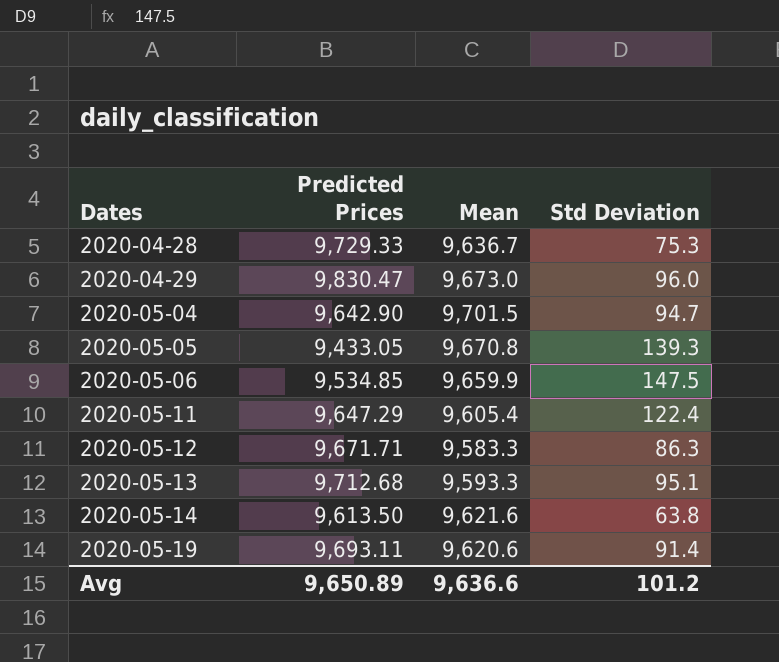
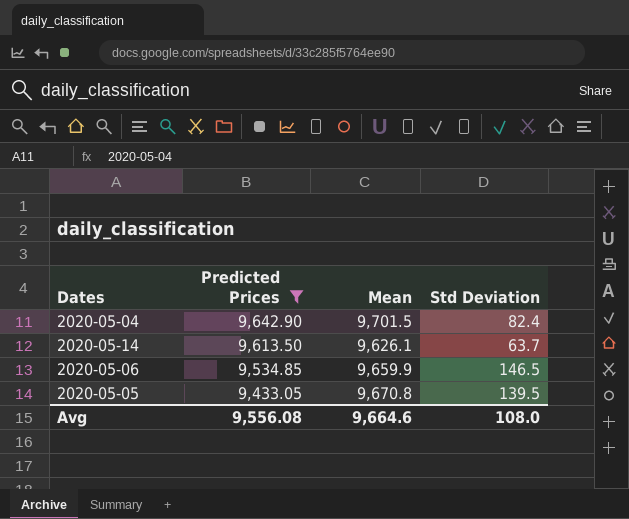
filter: none -> Predicted Prices <= 9,642.90
row order: Dates ascending -> Predicted Prices descending
2020-05-04 | Std Deviation: 94.7 -> 82.4
2020-05-14 | Mean: 9,621.6 -> 9,626.1
2020-05-14 | Std Deviation: 63.8 -> 63.7
2020-05-06 | Std Deviation: 147.5 -> 146.5
2020-05-05 | Std Deviation: 139.3 -> 139.5
Avg | Predicted Prices: 9,650.89 -> 9,556.08
Avg | Mean: 9,636.6 -> 9,664.6
Avg | Std Deviation: 101.2 -> 108.0

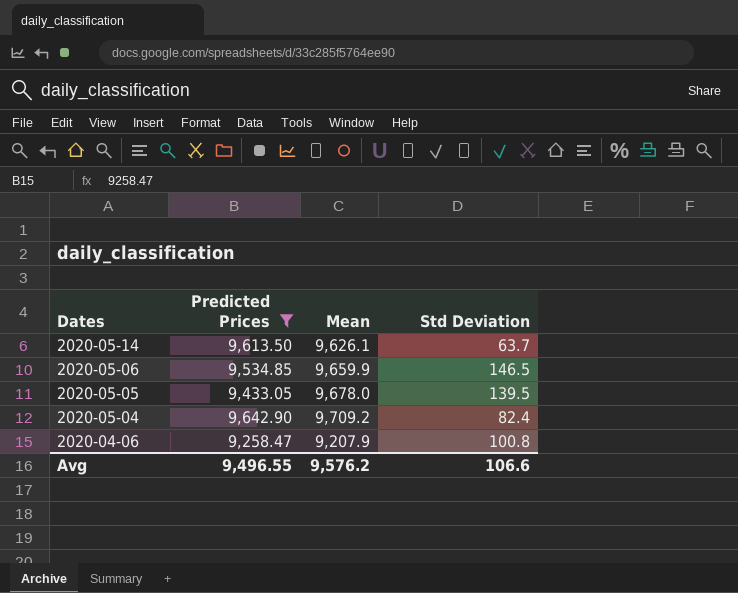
row order: Predicted Prices descending -> Dates descending
2020-05-05 | Mean: 9,670.8 -> 9,678.0
2020-05-04 | Mean: 9,701.5 -> 9,709.2
row 2020-04-06: none -> 9,258.47 | 9,207.9 | 100.8
Avg | Predicted Prices: 9,556.08 -> 9,496.55
Avg | Mean: 9,664.6 -> 9,576.2
Avg | Std Deviation: 108.0 -> 106.6

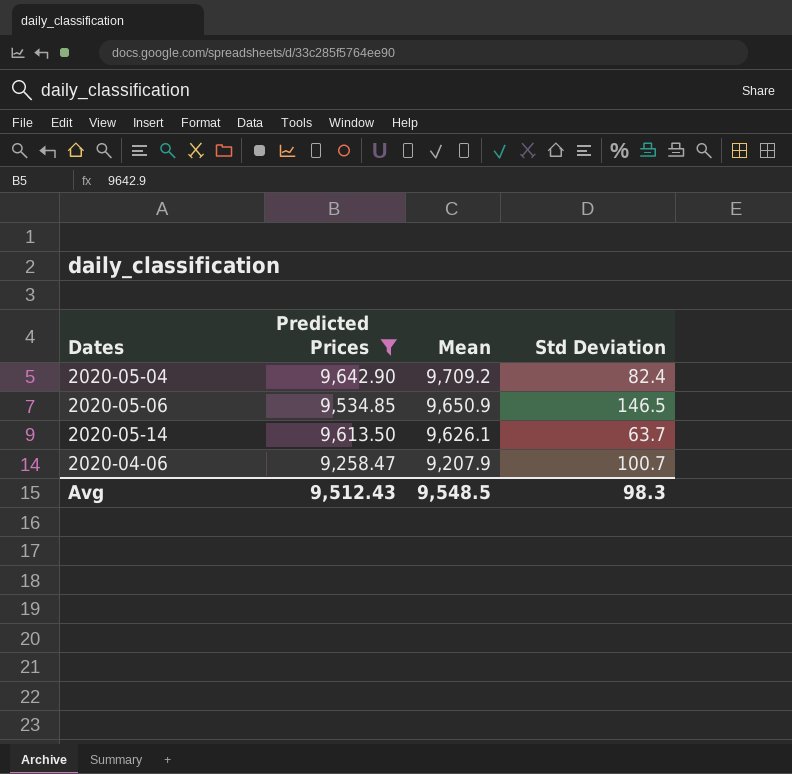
row order: Dates descending -> Mean descending
row 2020-05-05: 9,433.05 | 9,678.0 | 139.5 -> none
2020-05-06 | Mean: 9,659.9 -> 9,650.9
2020-04-06 | Std Deviation: 100.8 -> 100.7
Avg | Predicted Prices: 9,496.55 -> 9,512.43
Avg | Mean: 9,576.2 -> 9,548.5
Avg | Std Deviation: 106.6 -> 98.3

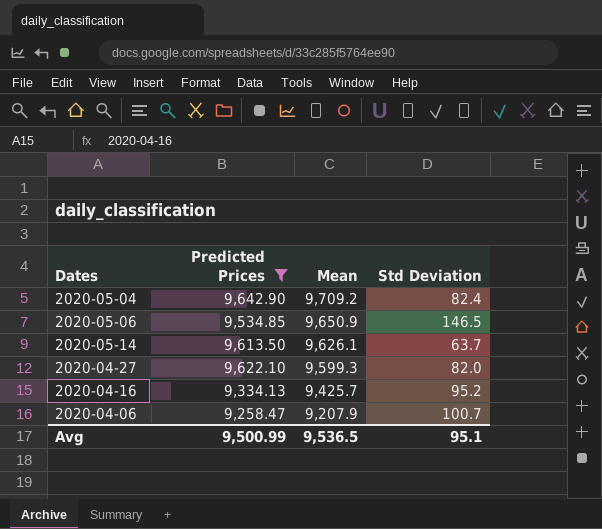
row 2020-04-27: none -> 9,622.10 | 9,599.3 | 82.0
row 2020-04-16: none -> 9,334.13 | 9,425.7 | 95.2
Avg | Predicted Prices: 9,512.43 -> 9,500.99
Avg | Mean: 9,548.5 -> 9,536.5
Avg | Std Deviation: 98.3 -> 95.1

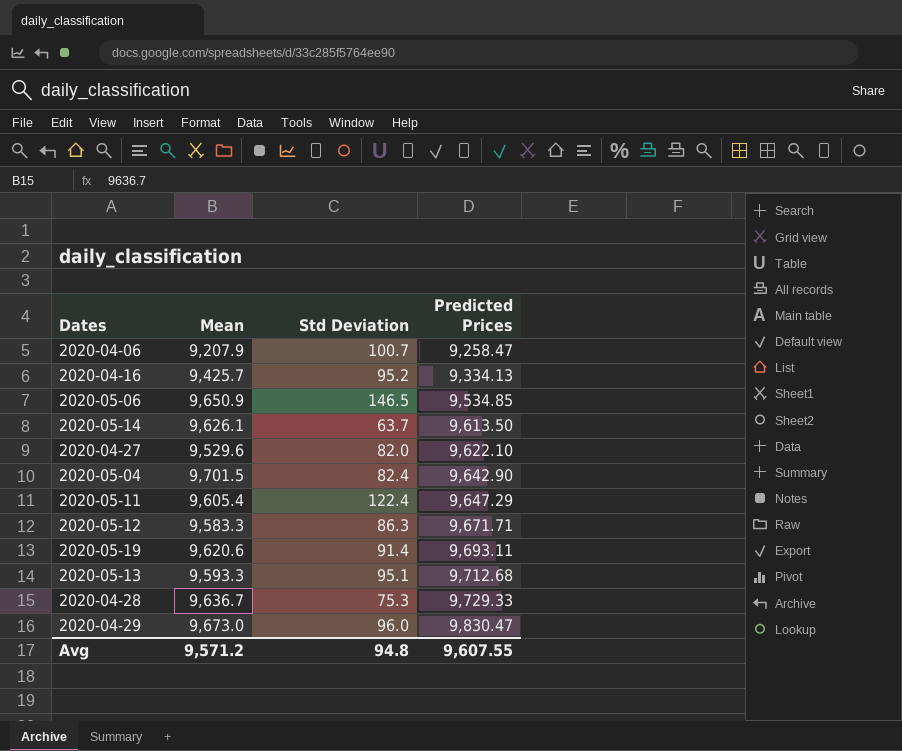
filter: Predicted Prices <= 9,642.90 -> none
row order: Mean descending -> Predicted Prices ascending
column Predicted Prices | position: 2 -> 4
2020-04-27 | Mean: 9,599.3 -> 9,529.6
2020-05-04 | Mean: 9,709.2 -> 9,701.5
Avg | Mean: 9,536.5 -> 9,571.2
Avg | Std Deviation: 95.1 -> 94.8
Avg | Predicted Prices: 9,500.99 -> 9,607.55

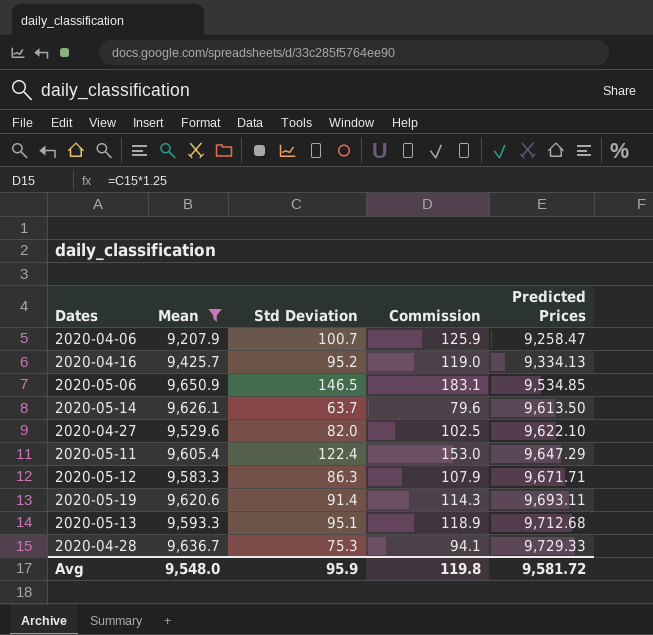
filter: none -> Mean <= 9,650.9
column Commission | formula: none -> [Std Deviation] * 1.25
Avg | Mean: 9,571.2 -> 9,548.0
Avg | Std Deviation: 94.8 -> 95.9
Avg | Predicted Prices: 9,607.55 -> 9,581.72

